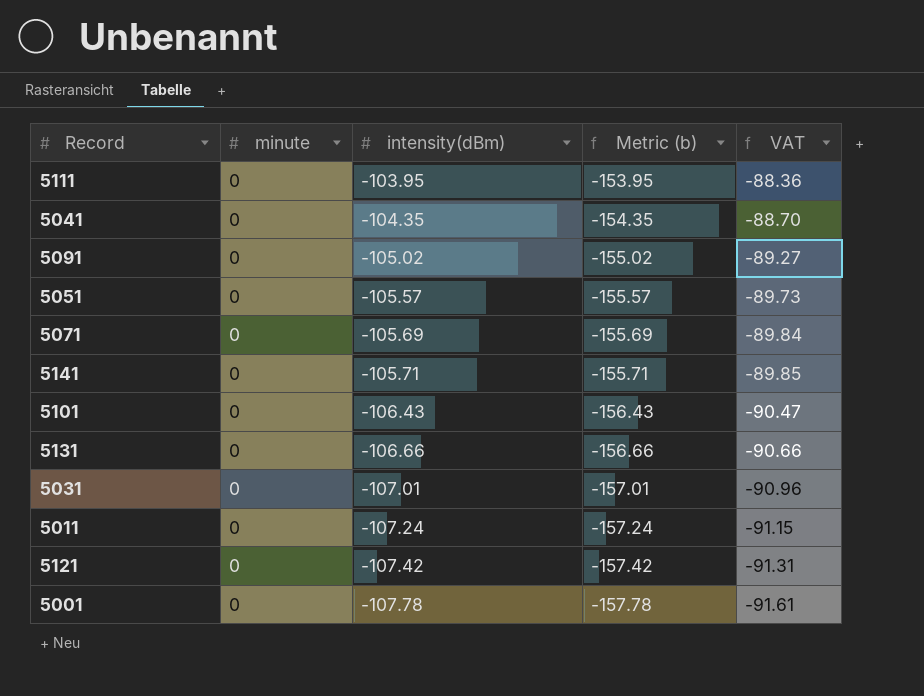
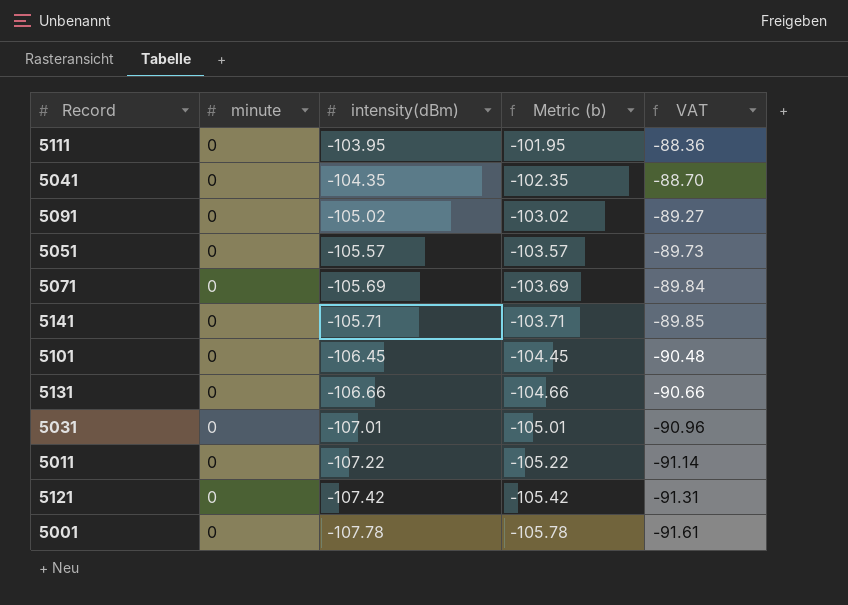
column Metric (b) | formula: [intensity(dBm)] - 50 -> [intensity(dBm)] + 2
5101 | intensity(dBm): -106.43 -> -106.45
5101 | VAT: -90.47 -> -90.48
5011 | intensity(dBm): -107.24 -> -107.22
5011 | VAT: -91.15 -> -91.14

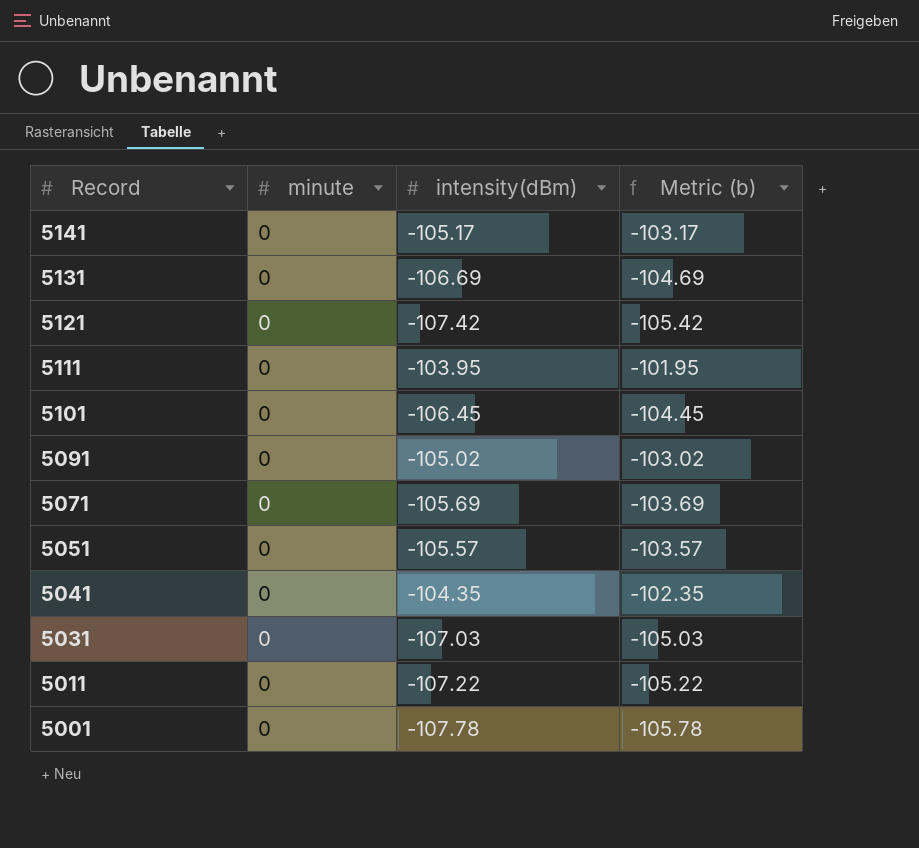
row order: intensity(dBm) descending -> Record descending
column VAT | formula: [intensity(dBm)] * 0.85 -> none
5141 | intensity(dBm): -105.71 -> -105.17
5141 | Metric (b): -103.71 -> -103.17
5131 | intensity(dBm): -106.66 -> -106.69
5131 | Metric (b): -104.66 -> -104.69
5031 | intensity(dBm): -107.01 -> -107.03
5031 | Metric (b): -105.01 -> -105.03

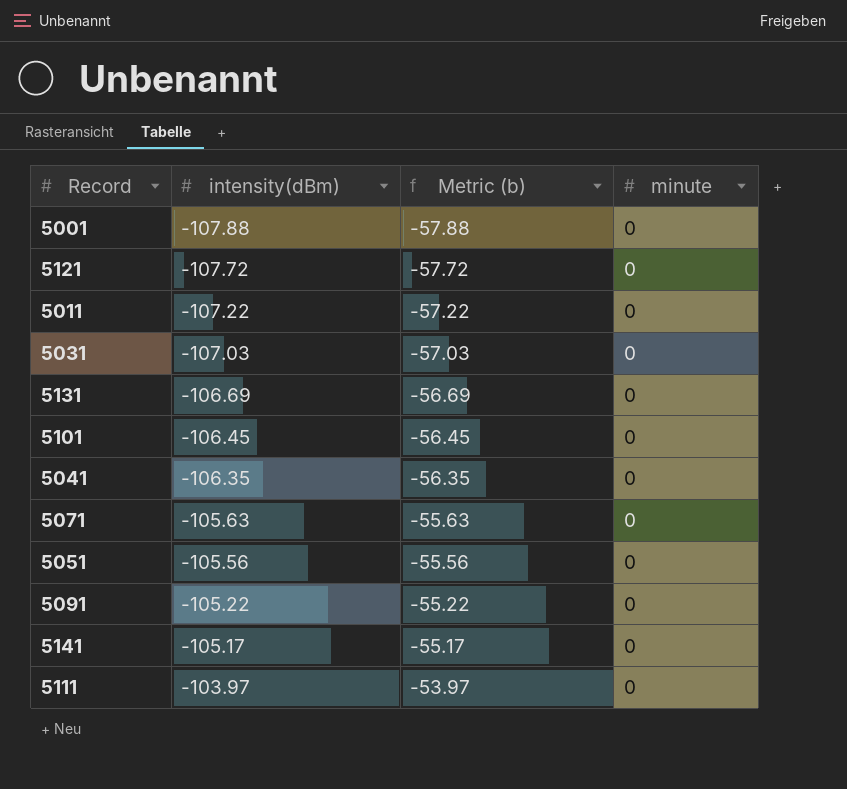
row order: Record descending -> intensity(dBm) ascending
column Metric (b) | formula: [intensity(dBm)] + 2 -> [intensity(dBm)] + 50
column minute | position: 2 -> 4
5001 | intensity(dBm): -107.78 -> -107.88
5121 | intensity(dBm): -107.42 -> -107.72
5041 | intensity(dBm): -104.35 -> -106.35
5071 | intensity(dBm): -105.69 -> -105.63
5051 | intensity(dBm): -105.57 -> -105.56
5091 | intensity(dBm): -105.02 -> -105.22
5111 | intensity(dBm): -103.95 -> -103.97

